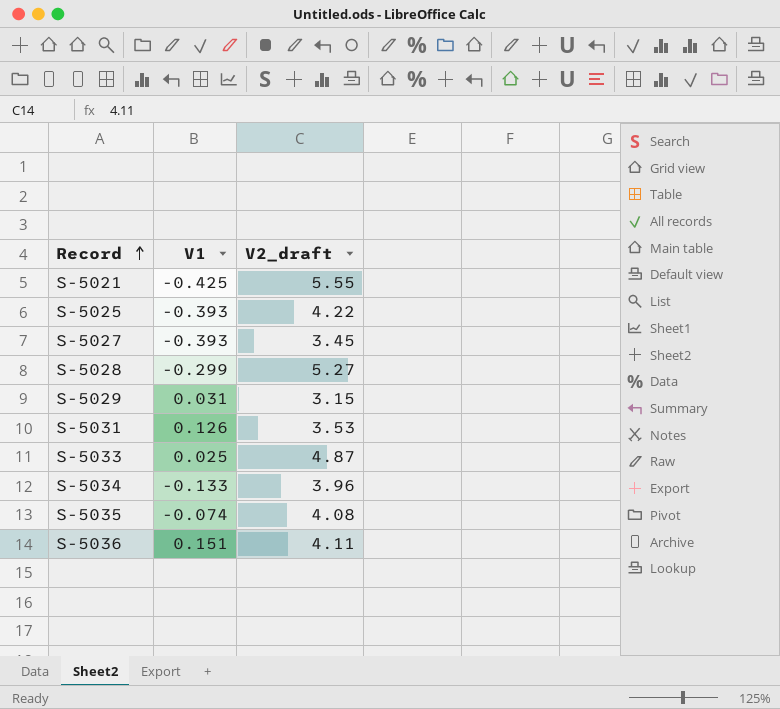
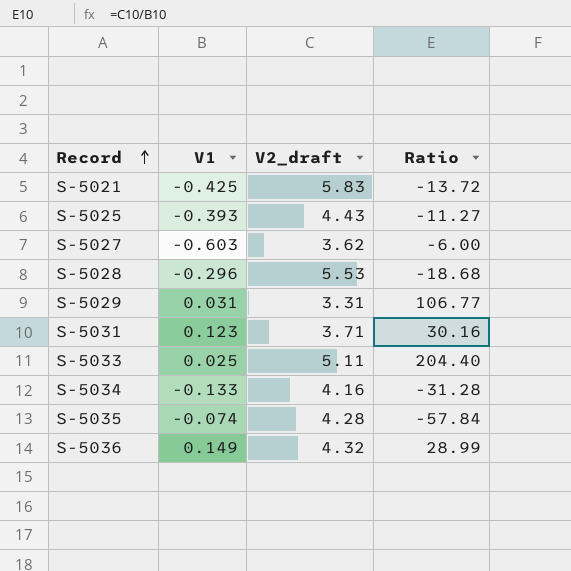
column Ratio | formula: none -> [V2_draft] / [V1]
S-5021 | V2_draft: 5.55 -> 5.83
S-5025 | V2_draft: 4.22 -> 4.43
S-5027 | V1: -0.393 -> -0.603
S-5027 | V2_draft: 3.45 -> 3.62
S-5028 | V1: -0.299 -> -0.296
S-5028 | V2_draft: 5.27 -> 5.53
S-5029 | V2_draft: 3.15 -> 3.31
S-5031 | V1: 0.126 -> 0.123
S-5031 | V2_draft: 3.53 -> 3.71
S-5033 | V2_draft: 4.87 -> 5.11
S-5034 | V2_draft: 3.96 -> 4.16
S-5035 | V2_draft: 4.08 -> 4.28
S-5036 | V1: 0.151 -> 0.149
S-5036 | V2_draft: 4.11 -> 4.32

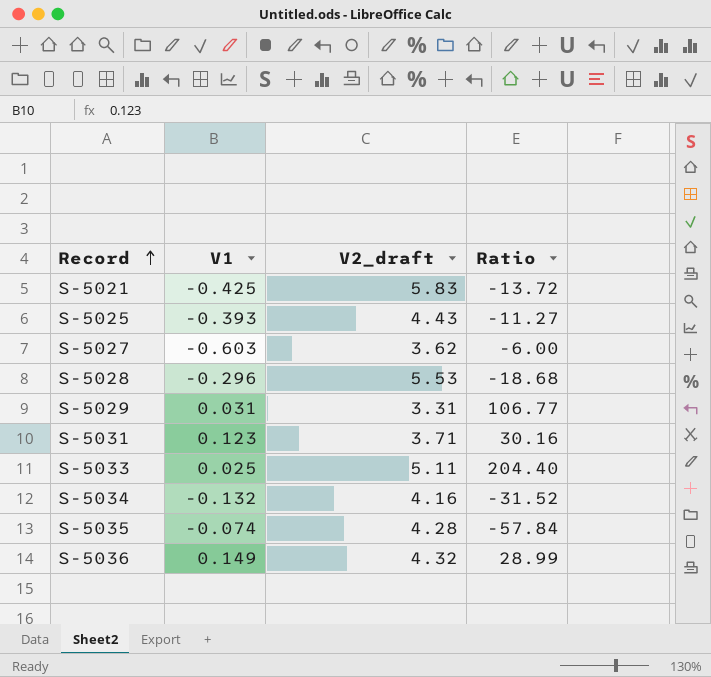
S-5034 | V1: -0.133 -> -0.132
S-5034 | Ratio: -31.28 -> -31.52

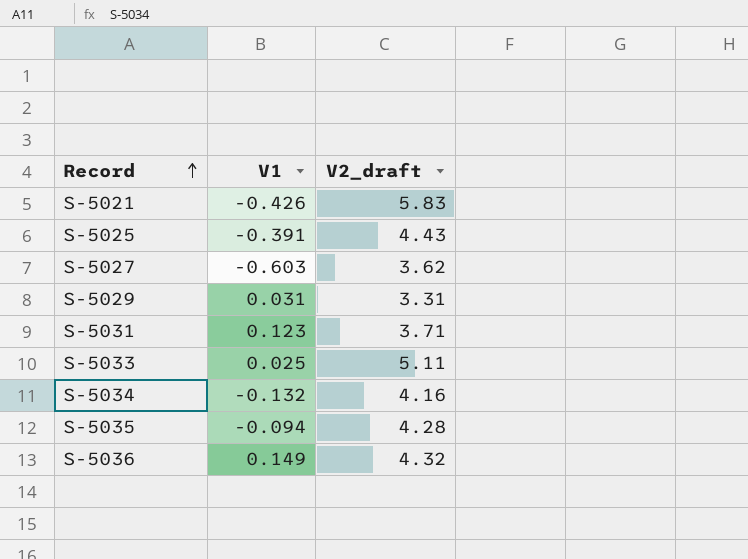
column Ratio | formula: [V2_draft] / [V1] -> none
row S-5028: -0.296 | 5.53 | -18.68 -> none
S-5021 | V1: -0.425 -> -0.426
S-5025 | V1: -0.393 -> -0.391
S-5035 | V1: -0.074 -> -0.094

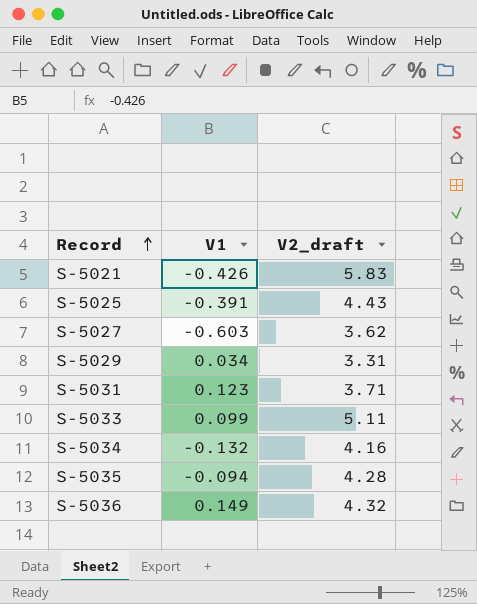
S-5029 | V1: 0.031 -> 0.034
S-5033 | V1: 0.025 -> 0.099

